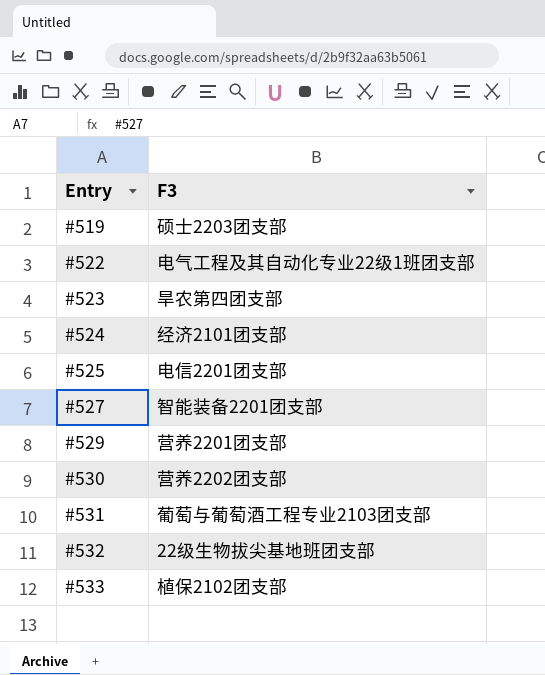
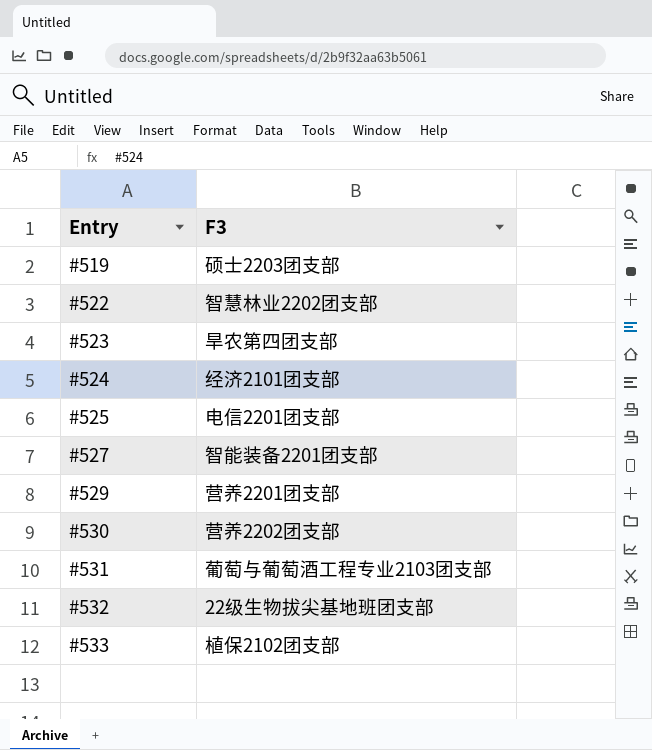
#522 | F3: 电气工程及其自动化专业22级1班团支部 -> 智慧林业2202团支部

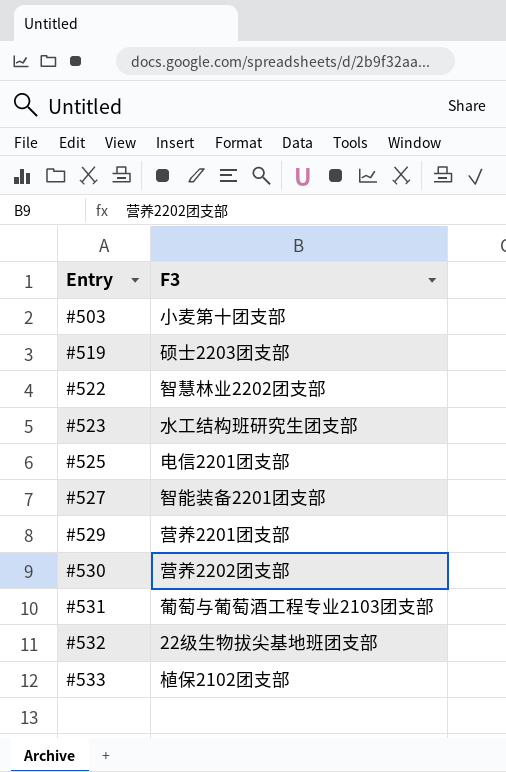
row #524: 经济2101团支部 -> none
row #503: none -> 小麦第十团支部
#523 | F3: 旱农第四团支部 -> 水工结构班研究生团支部

